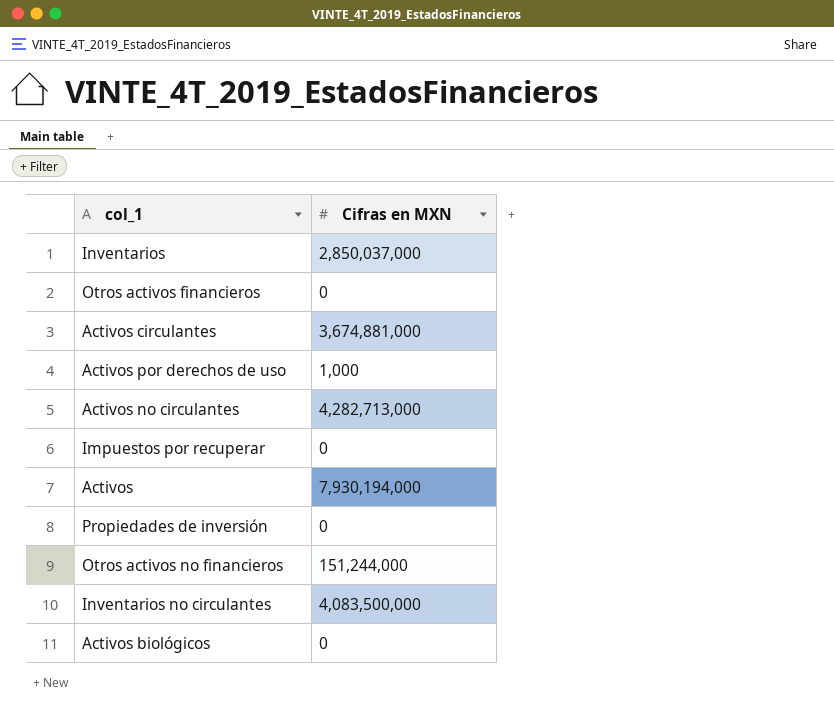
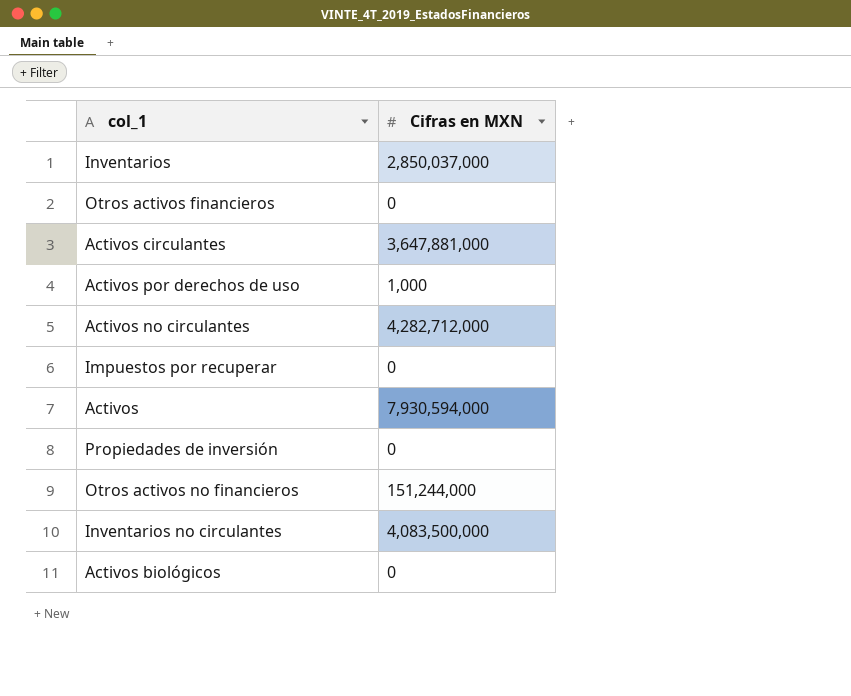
Activos circulantes | Cifras en MXN: 3,674,881,000 -> 3,647,881,000
Activos no circulantes | Cifras en MXN: 4,282,713,000 -> 4,282,712,000
Activos | Cifras en MXN: 7,930,194,000 -> 7,930,594,000

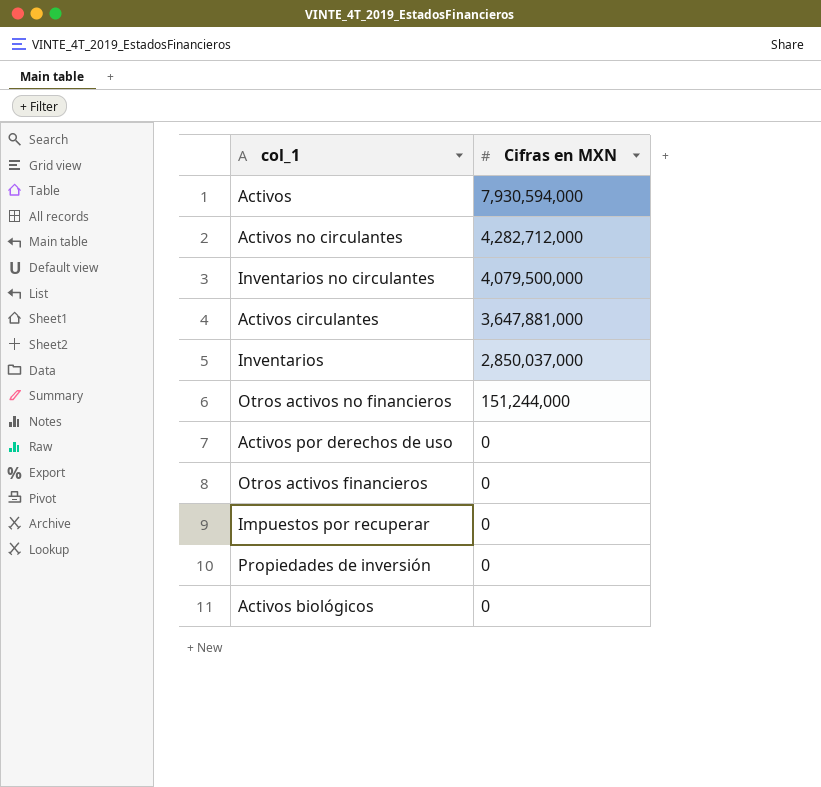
row order: none -> Cifras en MXN descending
Inventarios no circulantes | Cifras en MXN: 4,083,500,000 -> 4,079,500,000
Activos por derechos de uso | Cifras en MXN: 1,000 -> 0

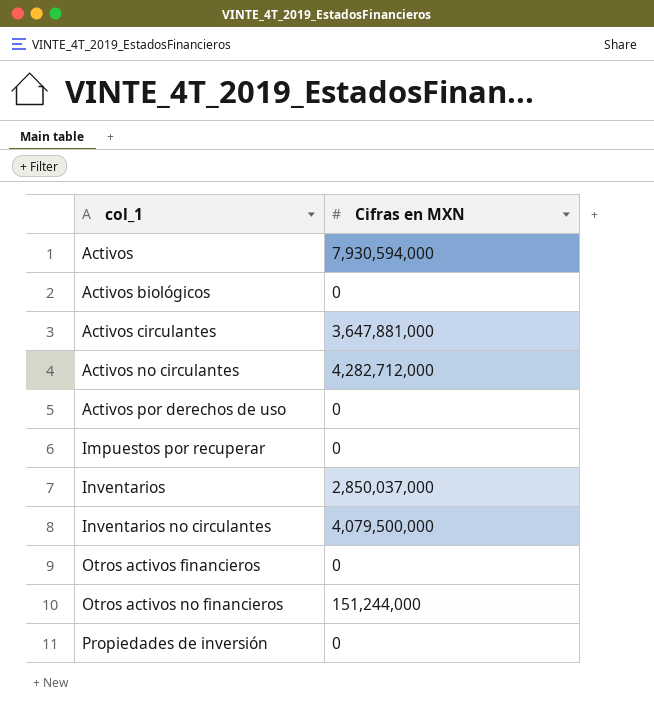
row order: Cifras en MXN descending -> col_1 ascending

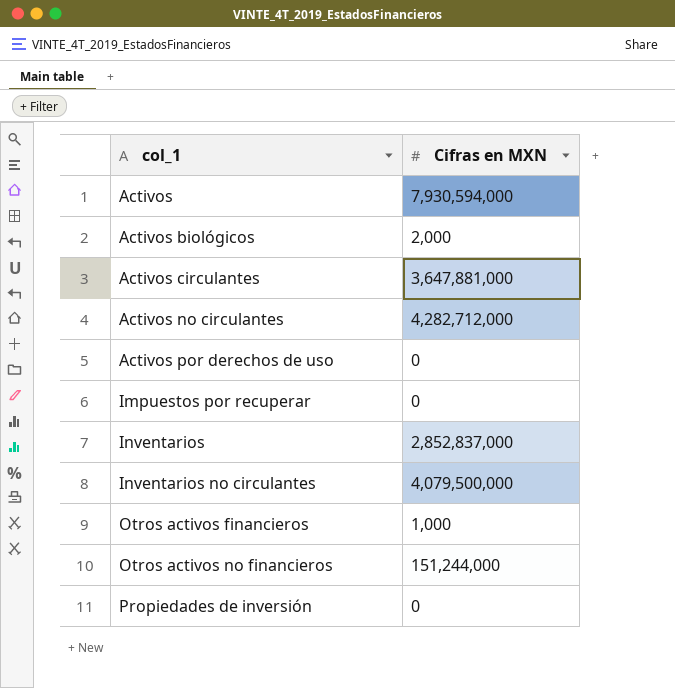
Activos biológicos | Cifras en MXN: 0 -> 2,000
Inventarios | Cifras en MXN: 2,850,037,000 -> 2,852,837,000
Otros activos financieros | Cifras en MXN: 0 -> 1,000

